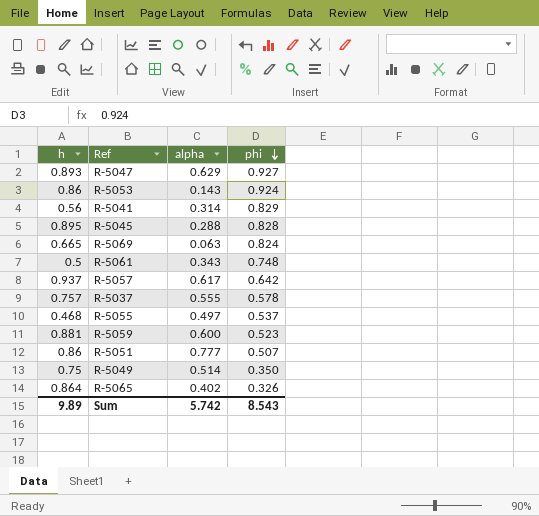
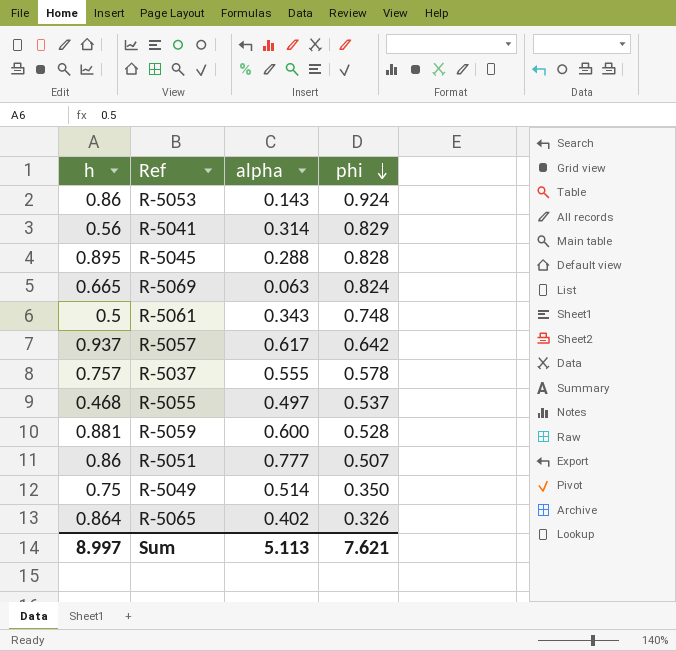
row R-5047: 0.893 | 0.629 | 0.927 -> none
R-5059 | phi: 0.523 -> 0.528
Sum | h: 9.89 -> 8.997
Sum | alpha: 5.742 -> 5.113
Sum | phi: 8.543 -> 7.621

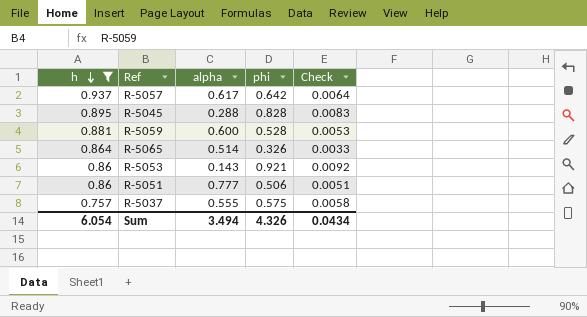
filter: none -> h >= 0.757
row order: phi descending -> h descending
column Check | formula: none -> [phi] * 0.01
R-5065 | alpha: 0.402 -> 0.514
R-5053 | phi: 0.924 -> 0.921
R-5051 | phi: 0.507 -> 0.506
R-5037 | phi: 0.578 -> 0.575
Sum | h: 8.997 -> 6.054
Sum | alpha: 5.113 -> 3.494
Sum | phi: 7.621 -> 4.326

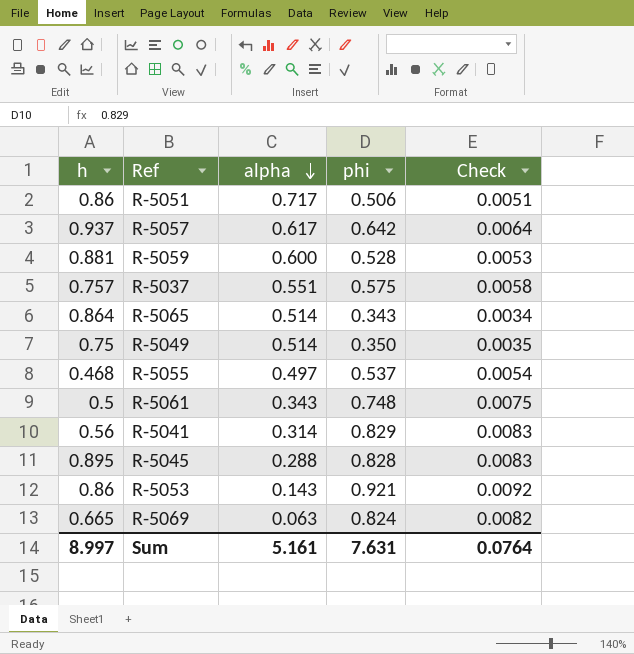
filter: h >= 0.757 -> none
row order: h descending -> alpha descending
R-5051 | alpha: 0.777 -> 0.717
R-5037 | alpha: 0.555 -> 0.551
R-5065 | phi: 0.326 -> 0.343
R-5065 | Check: 0.0033 -> 0.0034
Sum | h: 6.054 -> 8.997
Sum | alpha: 3.494 -> 5.161
Sum | phi: 4.326 -> 7.631
Sum | Check: 0.0434 -> 0.0764

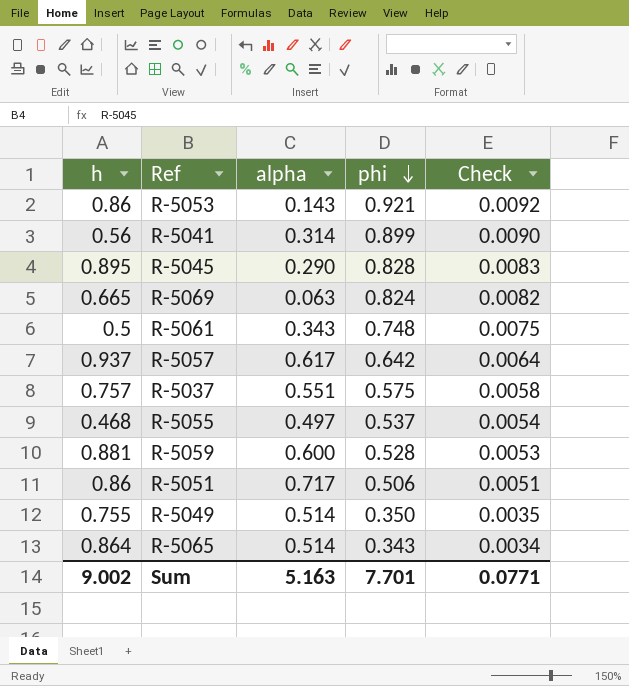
row order: alpha descending -> phi descending
R-5041 | phi: 0.829 -> 0.899
R-5041 | Check: 0.0083 -> 0.0090
R-5045 | alpha: 0.288 -> 0.290
R-5049 | h: 0.75 -> 0.755
Sum | h: 8.997 -> 9.002
Sum | alpha: 5.161 -> 5.163
Sum | phi: 7.631 -> 7.701
Sum | Check: 0.0764 -> 0.0771

